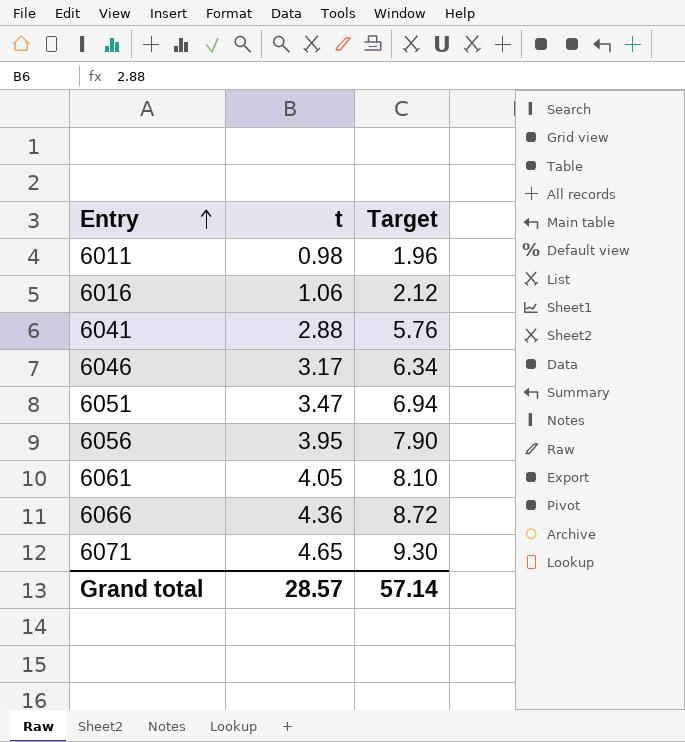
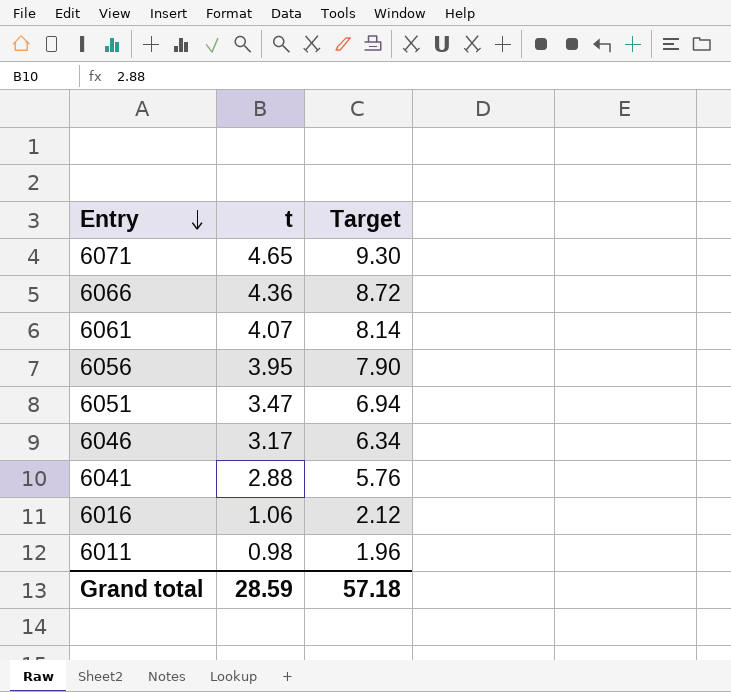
row order: Entry ascending -> Entry descending
6061 | t: 4.05 -> 4.07
6061 | Target: 8.10 -> 8.14
Grand total | t: 28.57 -> 28.59
Grand total | Target: 57.14 -> 57.18

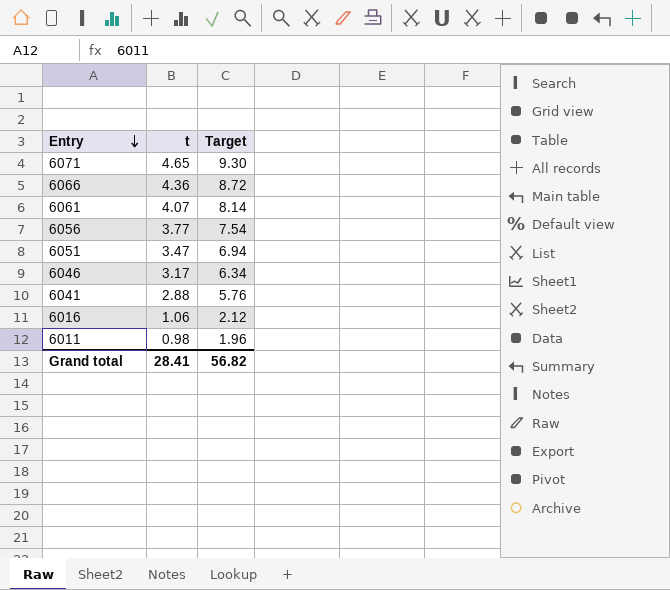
6056 | t: 3.95 -> 3.77
6056 | Target: 7.90 -> 7.54
Grand total | t: 28.59 -> 28.41
Grand total | Target: 57.18 -> 56.82

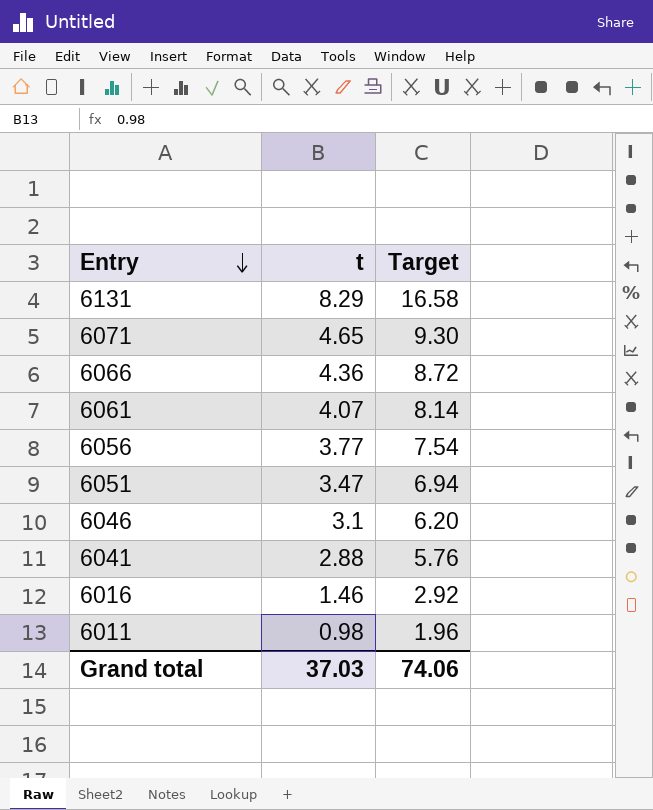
row 6131: none -> 8.29 | 16.58
6046 | t: 3.17 -> 3.1
6046 | Target: 6.34 -> 6.20
6016 | t: 1.06 -> 1.46
6016 | Target: 2.12 -> 2.92
Grand total | t: 28.41 -> 37.03
Grand total | Target: 56.82 -> 74.06

